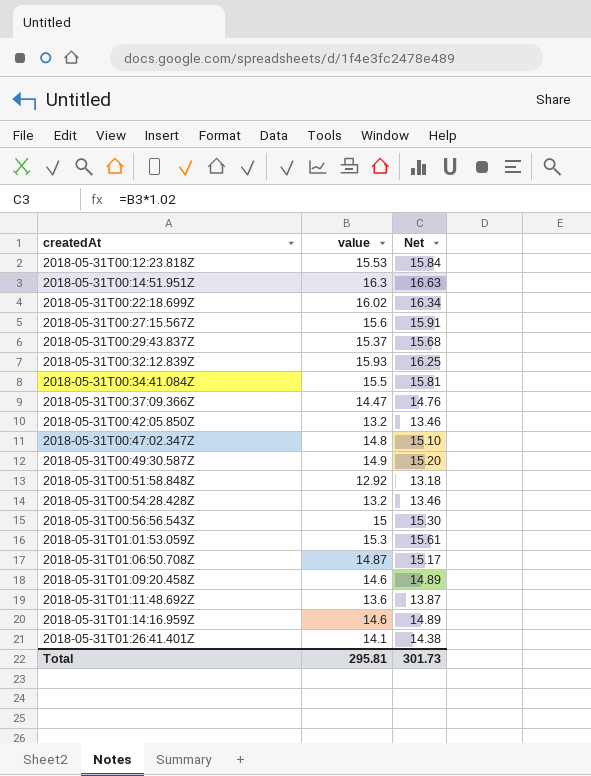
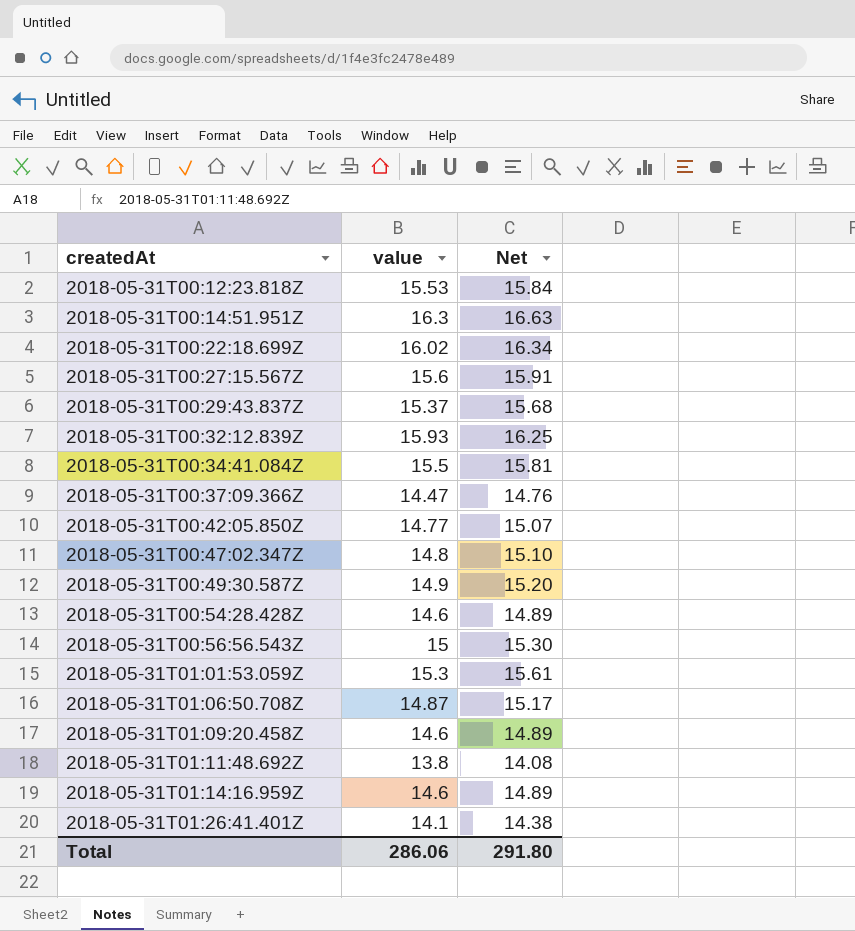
row 2018-05-31T00:51:58.848Z: 12.92 | 13.18 -> none
2018-05-31T00:42:05.850Z | value: 13.2 -> 14.77
2018-05-31T00:42:05.850Z | Net: 13.46 -> 15.07
2018-05-31T00:54:28.428Z | value: 13.2 -> 14.6
2018-05-31T00:54:28.428Z | Net: 13.46 -> 14.89
2018-05-31T01:11:48.692Z | value: 13.6 -> 13.8
2018-05-31T01:11:48.692Z | Net: 13.87 -> 14.08
Total | value: 295.81 -> 286.06
Total | Net: 301.73 -> 291.80

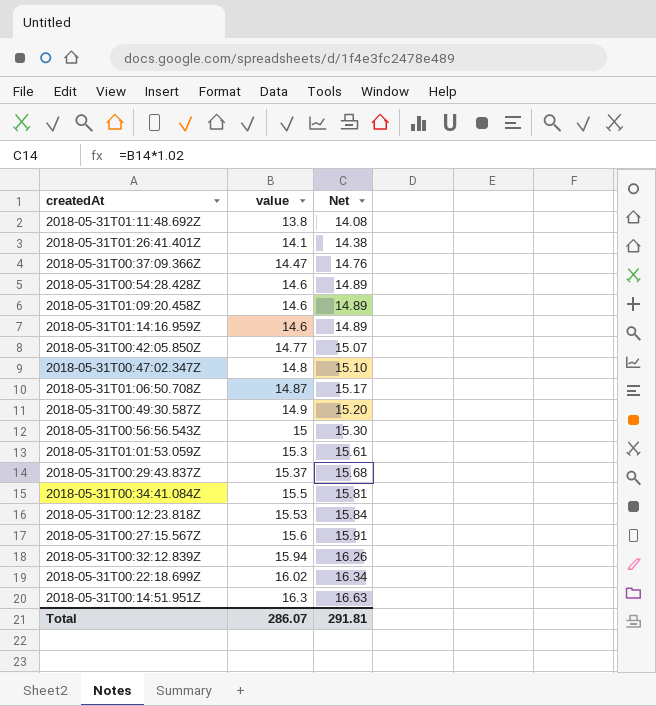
row order: createdAt ascending -> value ascending
2018-05-31T00:32:12.839Z | value: 15.93 -> 15.94
2018-05-31T00:32:12.839Z | Net: 16.25 -> 16.26
Total | value: 286.06 -> 286.07
Total | Net: 291.80 -> 291.81

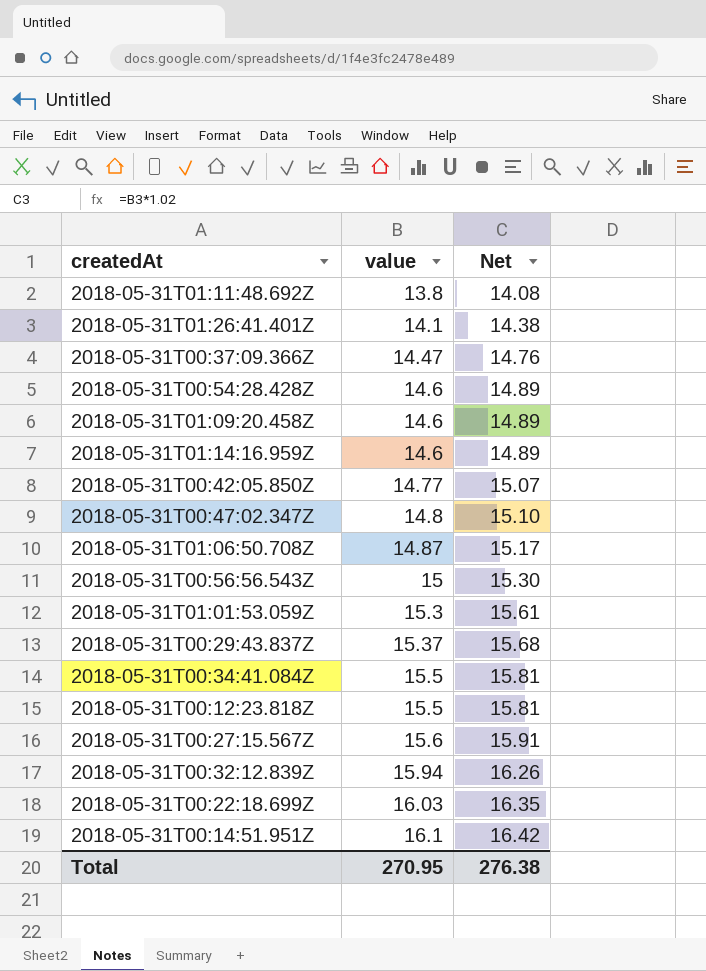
row 2018-05-31T00:49:30.587Z: 14.9 | 15.20 -> none
2018-05-31T00:12:23.818Z | value: 15.53 -> 15.5
2018-05-31T00:12:23.818Z | Net: 15.84 -> 15.81
2018-05-31T00:22:18.699Z | value: 16.02 -> 16.03
2018-05-31T00:22:18.699Z | Net: 16.34 -> 16.35
2018-05-31T00:14:51.951Z | value: 16.3 -> 16.1
2018-05-31T00:14:51.951Z | Net: 16.63 -> 16.42
Total | value: 286.07 -> 270.95
Total | Net: 291.81 -> 276.38

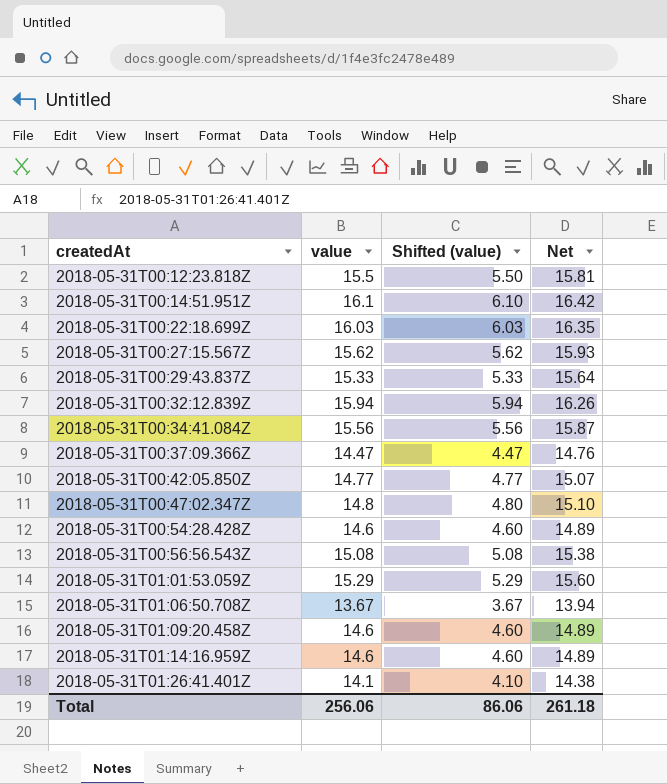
row order: value ascending -> createdAt ascending
column Shifted (value) | formula: none -> [value] - 10
row 2018-05-31T01:11:48.692Z: 13.8 | 14.08 -> none
2018-05-31T00:27:15.567Z | value: 15.6 -> 15.62
2018-05-31T00:27:15.567Z | Net: 15.91 -> 15.93
2018-05-31T00:29:43.837Z | value: 15.37 -> 15.33
2018-05-31T00:29:43.837Z | Net: 15.68 -> 15.64
2018-05-31T00:34:41.084Z | value: 15.5 -> 15.56
2018-05-31T00:34:41.084Z | Net: 15.81 -> 15.87
2018-05-31T00:56:56.543Z | value: 15 -> 15.08
2018-05-31T00:56:56.543Z | Net: 15.30 -> 15.38
2018-05-31T01:01:53.059Z | value: 15.3 -> 15.29
2018-05-31T01:01:53.059Z | Net: 15.61 -> 15.60
2018-05-31T01:06:50.708Z | value: 14.87 -> 13.67
2018-05-31T01:06:50.708Z | Net: 15.17 -> 13.94
Total | value: 270.95 -> 256.06
Total | Net: 276.38 -> 261.18

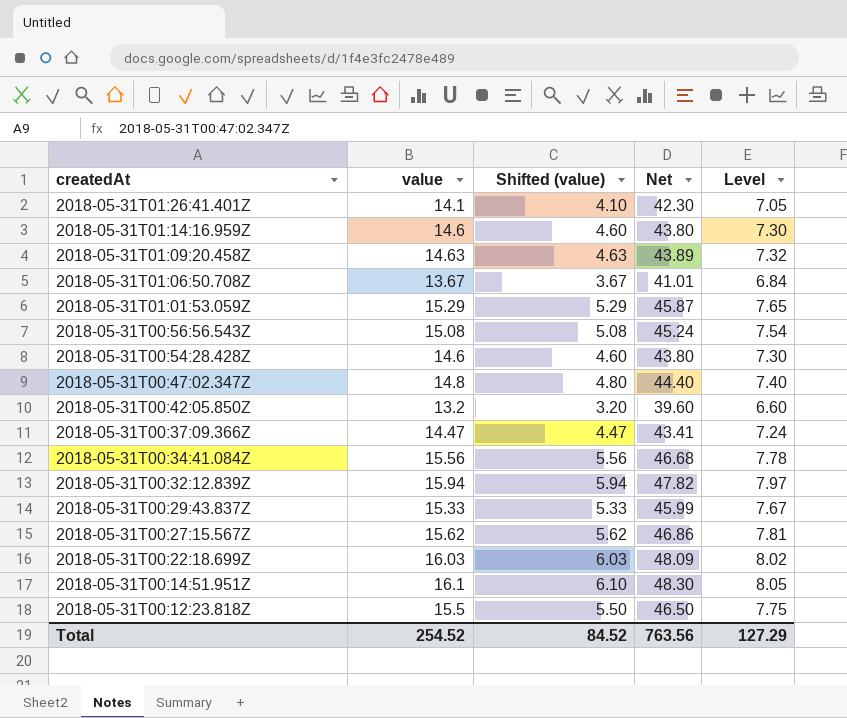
row order: createdAt ascending -> createdAt descending
column Net | formula: [value] * 1.02 -> [value] * 3
column Level | formula: none -> [value] * 0.5
2018-05-31T01:09:20.458Z | value: 14.6 -> 14.63
2018-05-31T01:09:20.458Z | Shifted (value): 4.60 -> 4.63
2018-05-31T00:42:05.850Z | value: 14.77 -> 13.2
2018-05-31T00:42:05.850Z | Shifted (value): 4.77 -> 3.20
Total | value: 256.06 -> 254.52
Total | Shifted (value): 86.06 -> 84.52
Total | Net: 261.18 -> 763.56

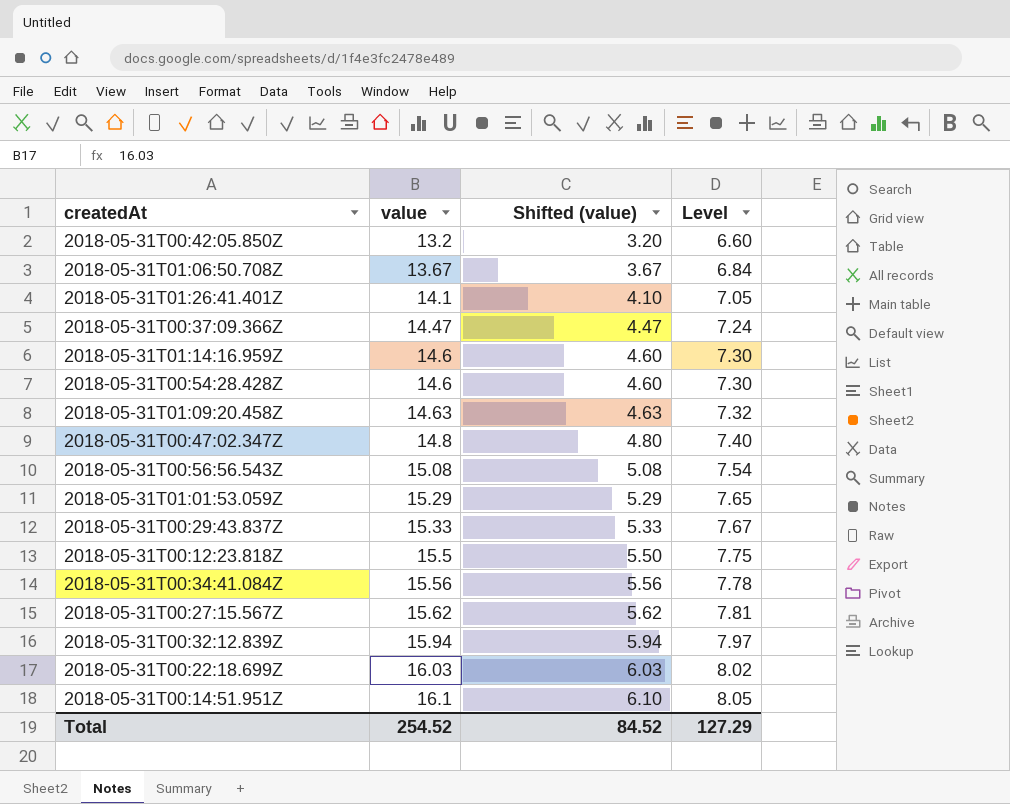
row order: createdAt descending -> value ascending
column Net | formula: [value] * 3 -> none

